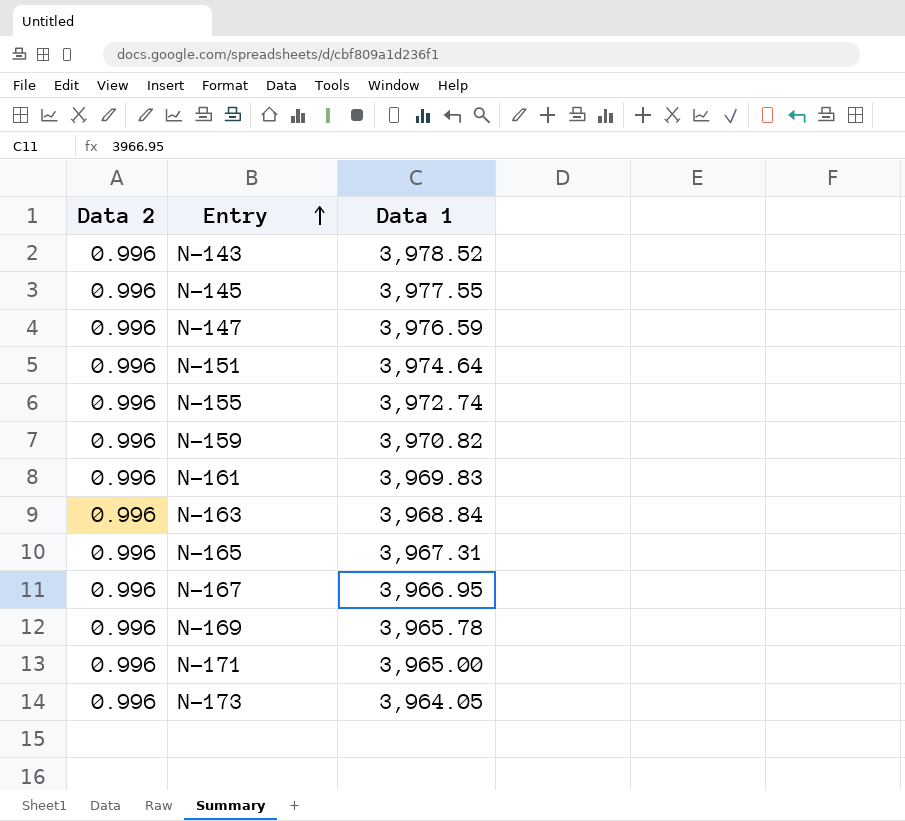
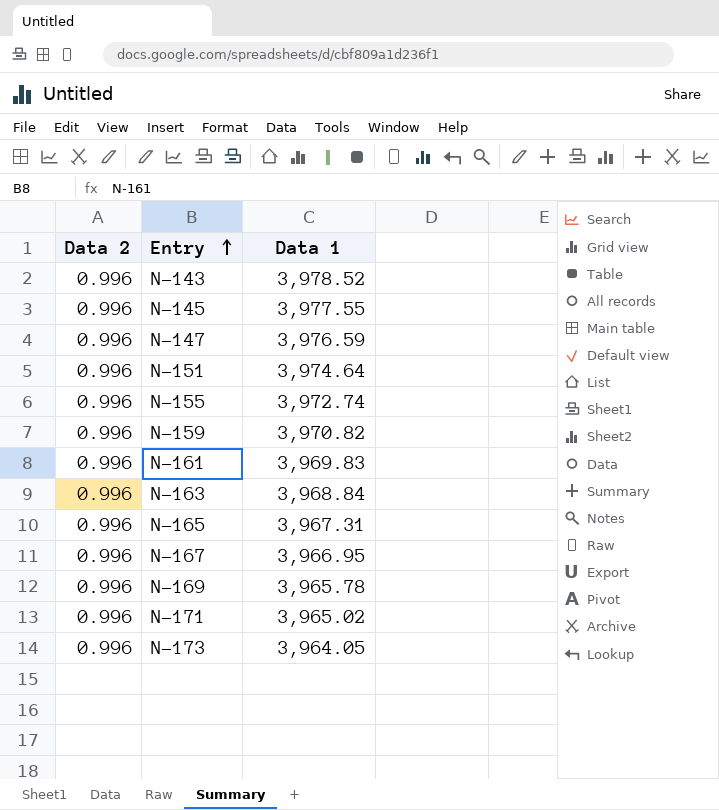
N-171 | Data 1: 3,965.00 -> 3,965.02

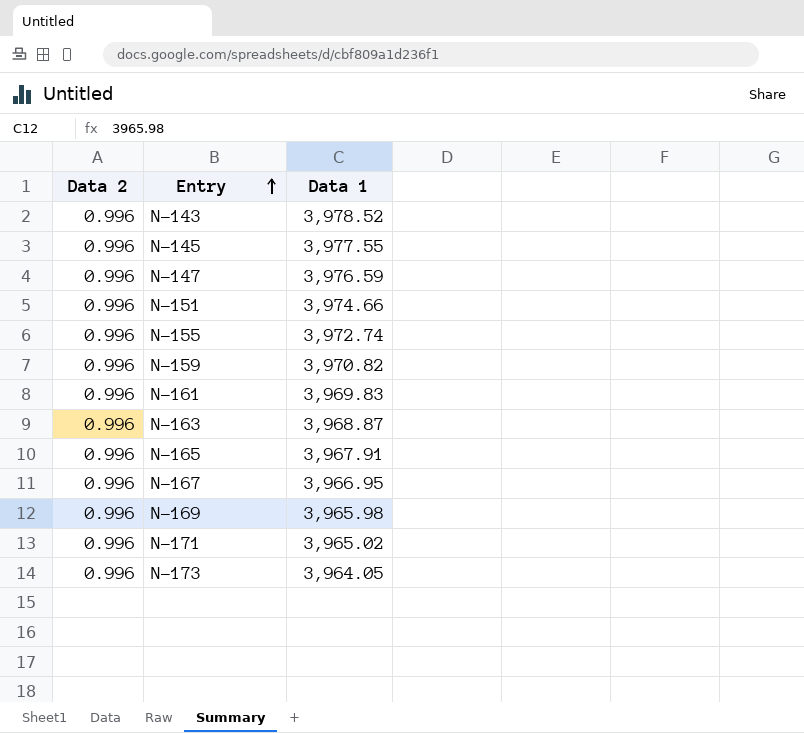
N-151 | Data 1: 3,974.64 -> 3,974.66
N-163 | Data 1: 3,968.84 -> 3,968.87
N-165 | Data 1: 3,967.31 -> 3,967.91
N-169 | Data 1: 3,965.78 -> 3,965.98

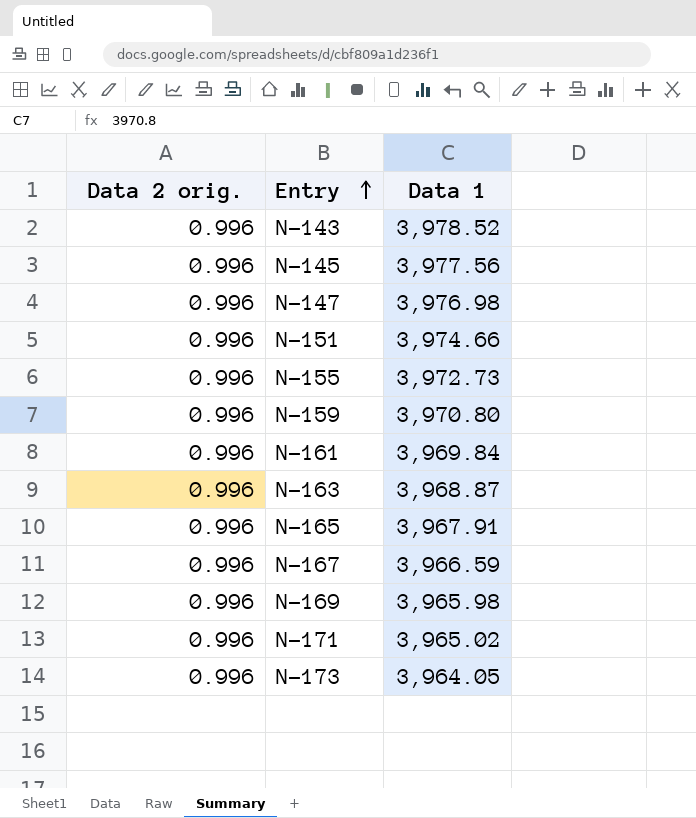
column name: Data 2 -> Data 2 orig.
N-145 | Data 1: 3,977.55 -> 3,977.56
N-147 | Data 1: 3,976.59 -> 3,976.98
N-155 | Data 1: 3,972.74 -> 3,972.73
N-159 | Data 1: 3,970.82 -> 3,970.80
N-161 | Data 1: 3,969.83 -> 3,969.84
N-167 | Data 1: 3,966.95 -> 3,966.59

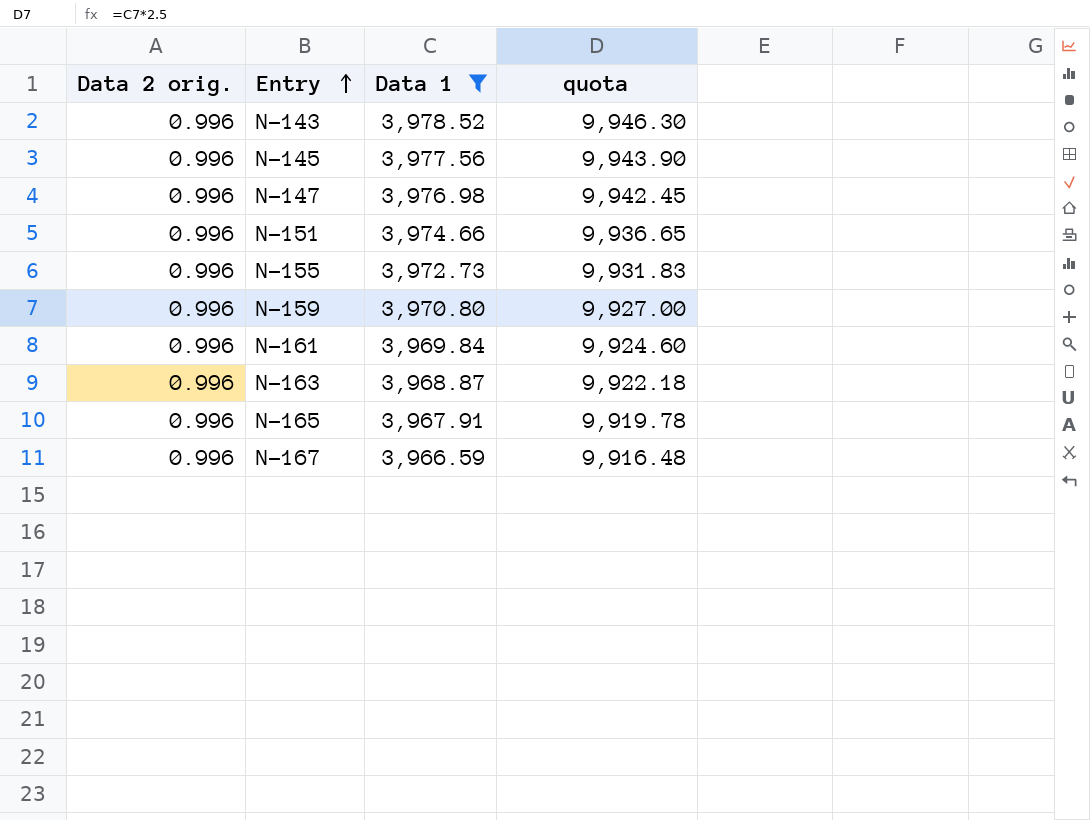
filter: none -> Data 1 >= 3,966.59
column quota | formula: none -> [Data 1] * 2.5

